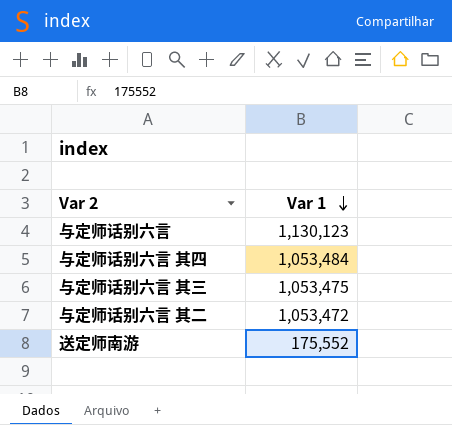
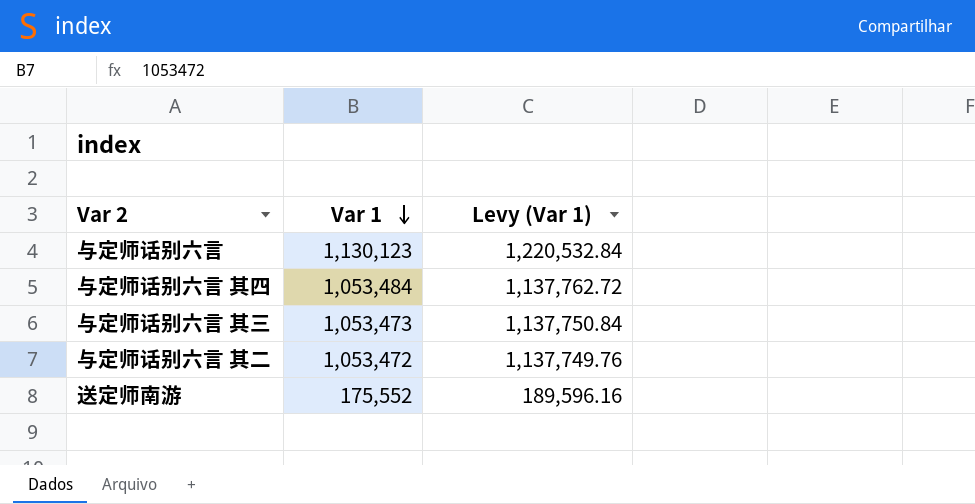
column Levy (Var 1) | formula: none -> [Var 1] * 1.08
与定师话别六言 其三 | Var 1: 1,053,475 -> 1,053,473

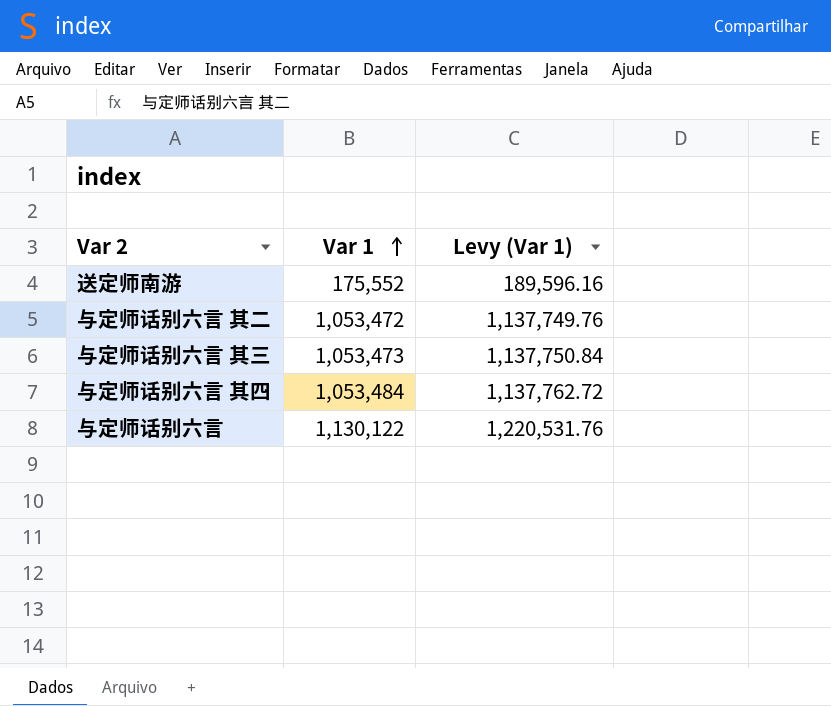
row order: Var 1 descending -> Var 1 ascending
与定师话别六言 | Var 1: 1,130,123 -> 1,130,122
与定师话别六言 | Levy (Var 1): 1,220,532.84 -> 1,220,531.76

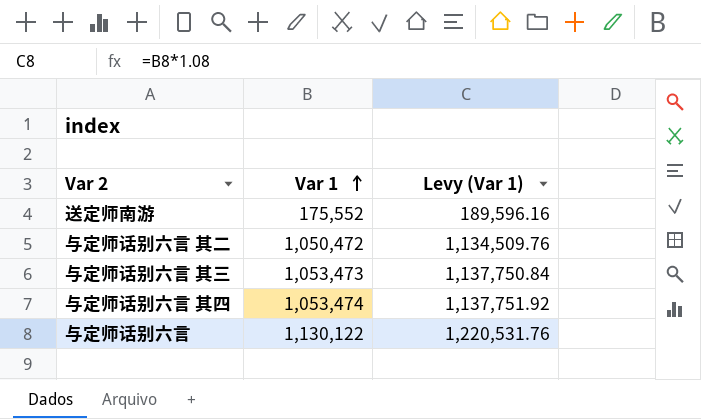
与定师话别六言 其二 | Var 1: 1,053,472 -> 1,050,472
与定师话别六言 其二 | Levy (Var 1): 1,137,749.76 -> 1,134,509.76
与定师话别六言 其四 | Var 1: 1,053,484 -> 1,053,474
与定师话别六言 其四 | Levy (Var 1): 1,137,762.72 -> 1,137,751.92

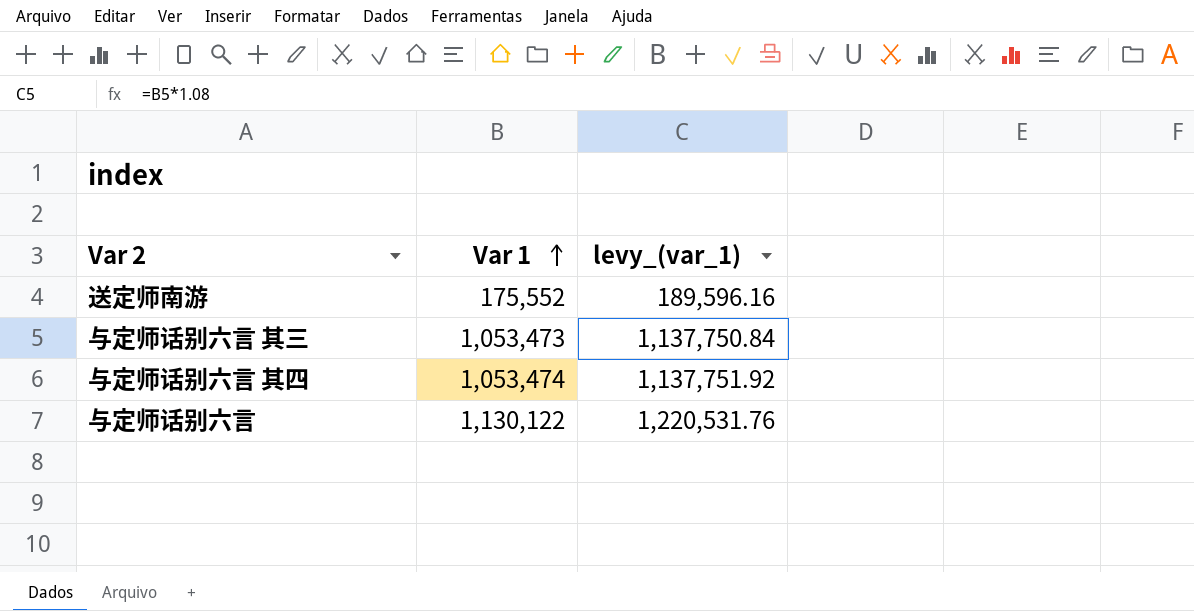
column name: Levy (Var 1) -> levy_(var_1)
row 与定师话别六言 其二: 1,050,472 | 1,134,509.76 -> none

